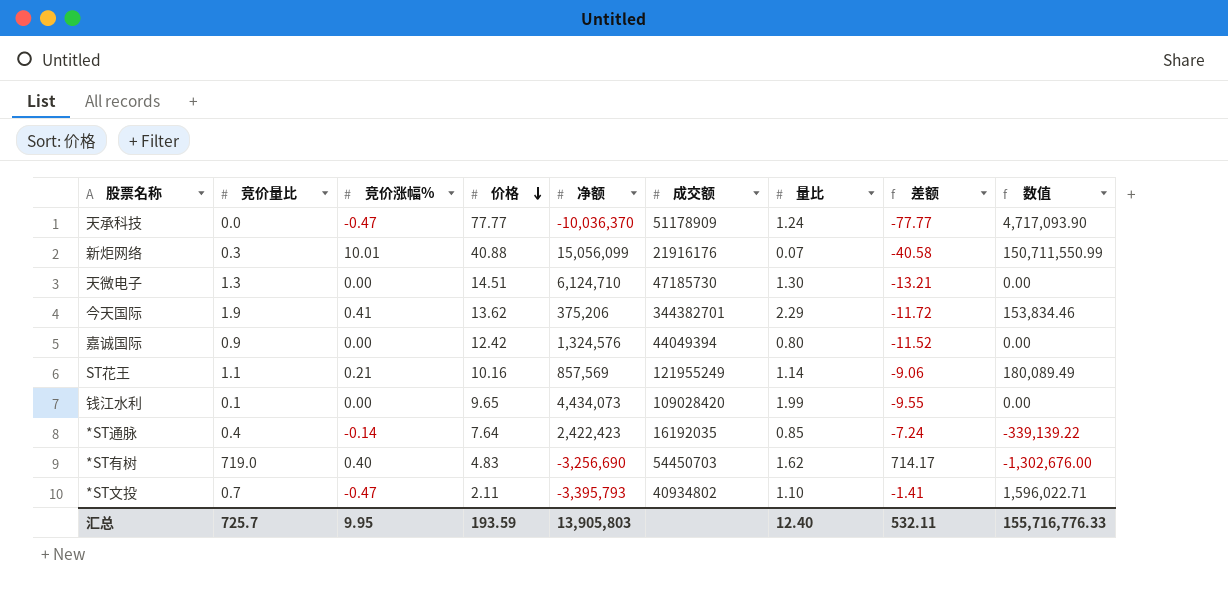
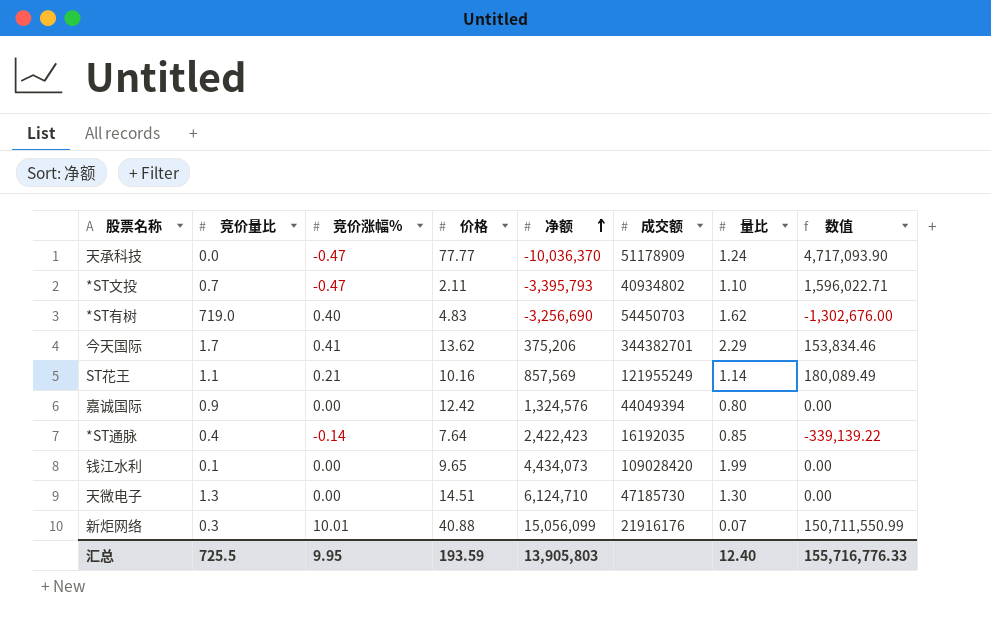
row order: 价格 descending -> 净额 ascending
column 差额 | formula: [竞价量比] - [价格] -> none
今天国际 | 竞价量比: 1.9 -> 1.7
汇总 | 竞价量比: 725.7 -> 725.5

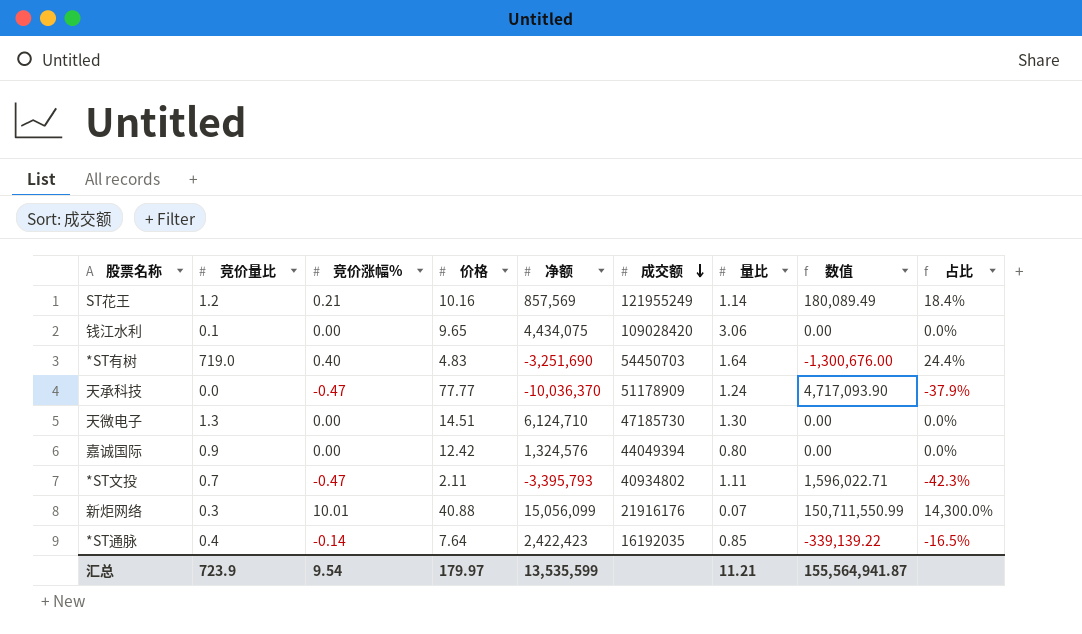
row order: 净额 ascending -> 成交额 descending
column 占比 | formula: none -> [竞价涨幅%] / [量比]
row 今天国际: 1.7 | 0.41 | 13.62 | 375,206 | 344382701 | 2.29 | 153,834.46 -> none
ST花王 | 竞价量比: 1.1 -> 1.2
钱江水利 | 净额: 4,434,073 -> 4,434,075
钱江水利 | 量比: 1.99 -> 3.06
*ST有树 | 净额: -3,256,690 -> -3,251,690
*ST有树 | 量比: 1.62 -> 1.64
*ST有树 | 数值: -1,302,676.00 -> -1,300,676.00
*ST文投 | 量比: 1.10 -> 1.11
汇总 | 竞价量比: 725.5 -> 723.9
汇总 | 竞价涨幅%: 9.95 -> 9.54
汇总 | 价格: 193.59 -> 179.97
汇总 | 净额: 13,905,803 -> 13,535,599
汇总 | 量比: 12.40 -> 11.21
汇总 | 数值: 155,716,776.33 -> 155,564,941.87

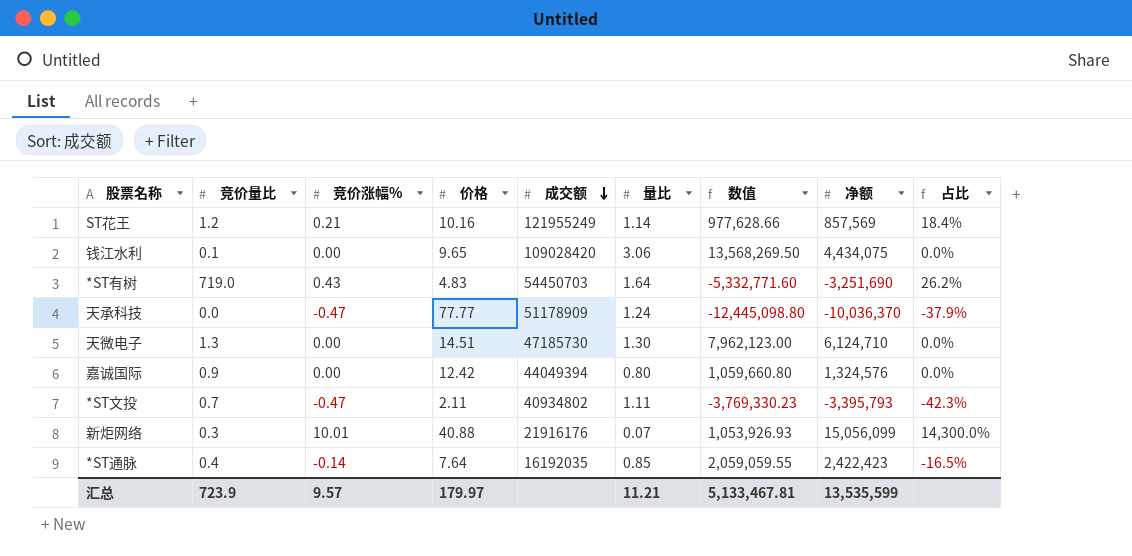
column 数值 | formula: [竞价涨幅%] * [净额] -> [量比] * [净额]
column 净额 | position: 5 -> 8
*ST有树 | 竞价涨幅%: 0.40 -> 0.43
*ST有树 | 占比: 24.4% -> 26.2%
汇总 | 竞价涨幅%: 9.54 -> 9.57
汇总 | 数值: 155,564,941.87 -> 5,133,467.81

